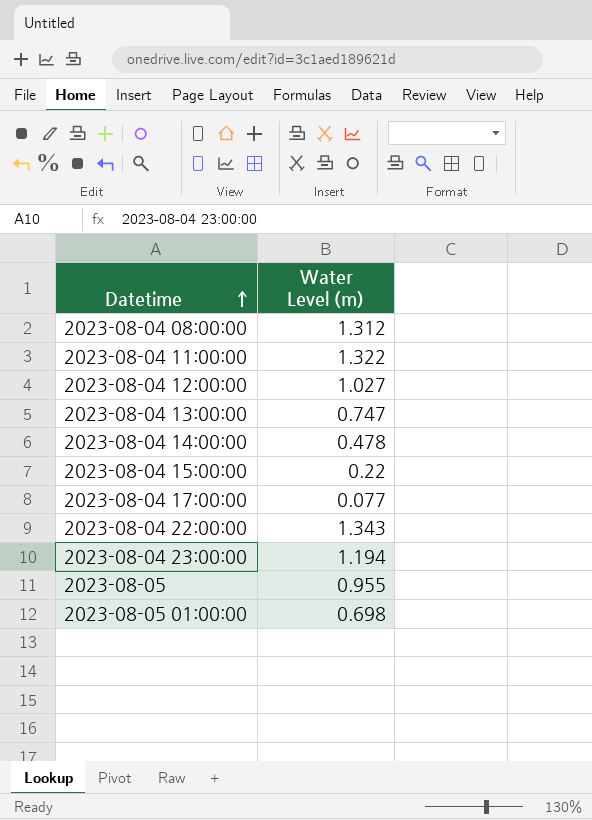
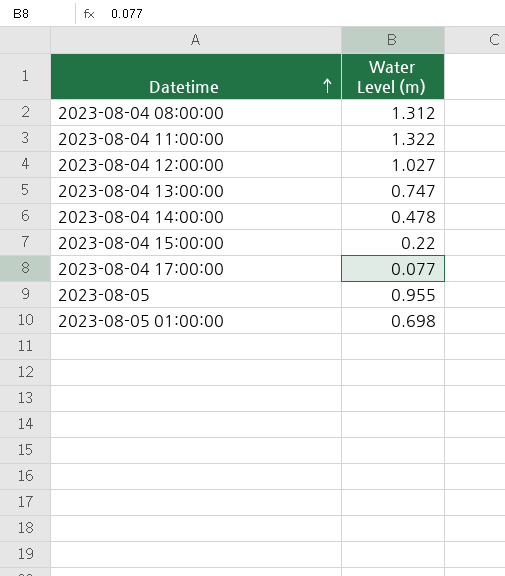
row 2023-08-04 22:00:00: 1.343 -> none
row 2023-08-04 23:00:00: 1.194 -> none

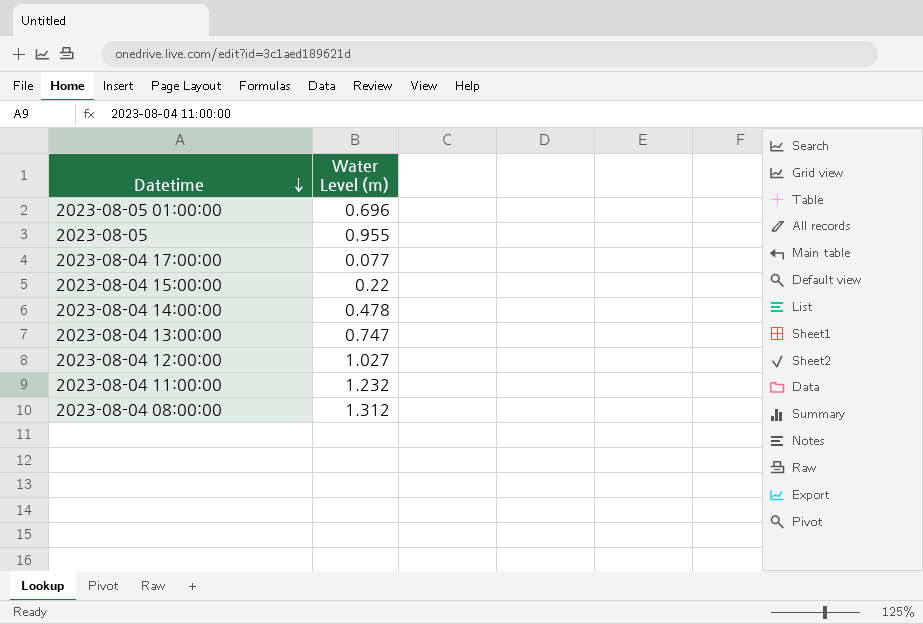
row order: Datetime ascending -> Datetime descending
2023-08-05 01:00:00 | Water Level (m): 0.698 -> 0.696
2023-08-04 11:00:00 | Water Level (m): 1.322 -> 1.232

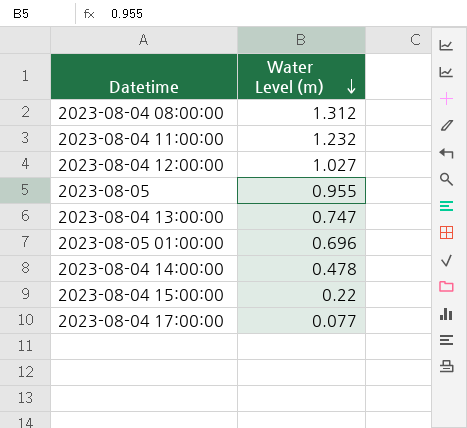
row order: Datetime descending -> Water Level (m) descending

